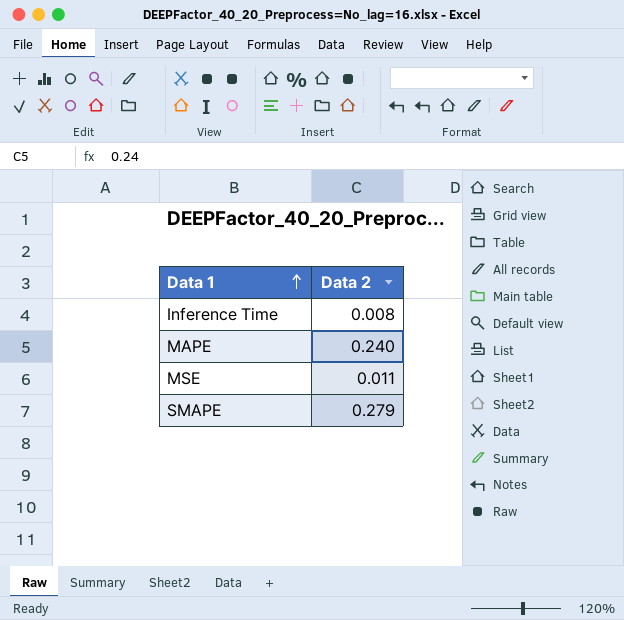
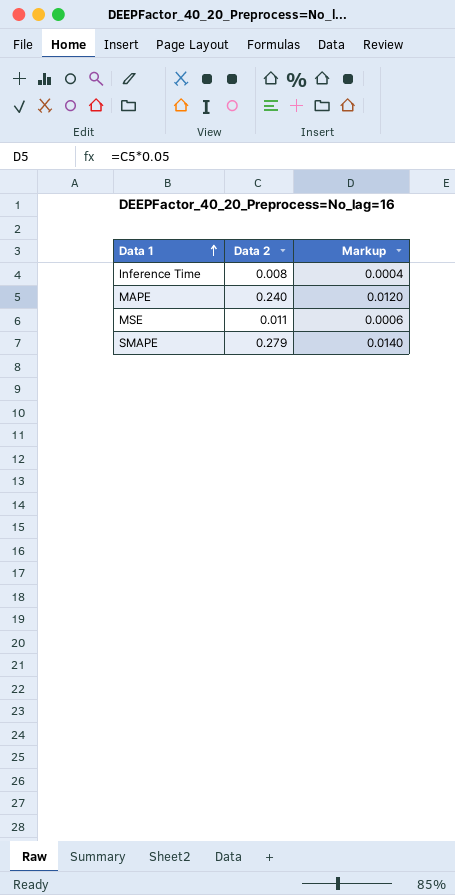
column Markup | formula: none -> [Data 2] * 0.05

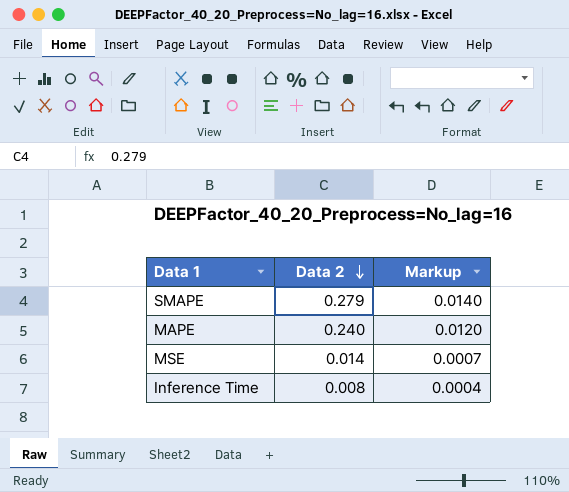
row order: Data 1 ascending -> Data 2 descending
MSE | Data 2: 0.011 -> 0.014
MSE | Markup: 0.0006 -> 0.0007

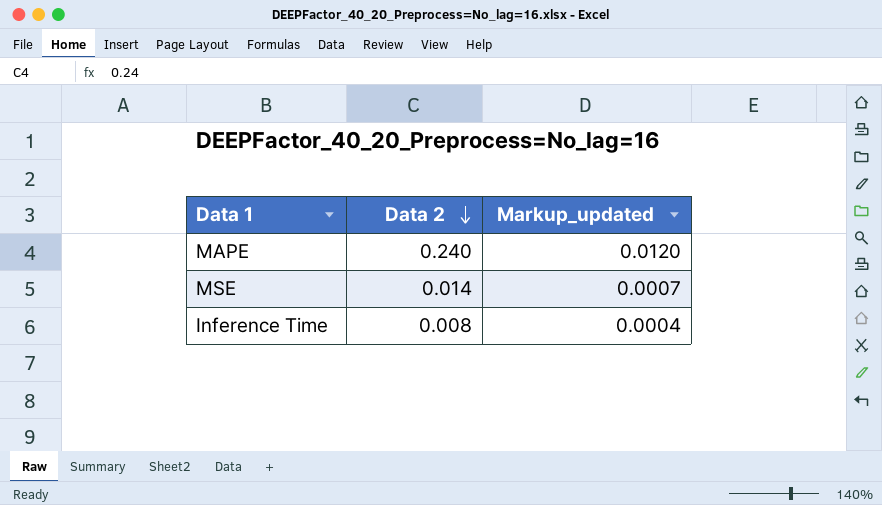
column name: Markup -> Markup_updated
row SMAPE: 0.279 | 0.0140 -> none

